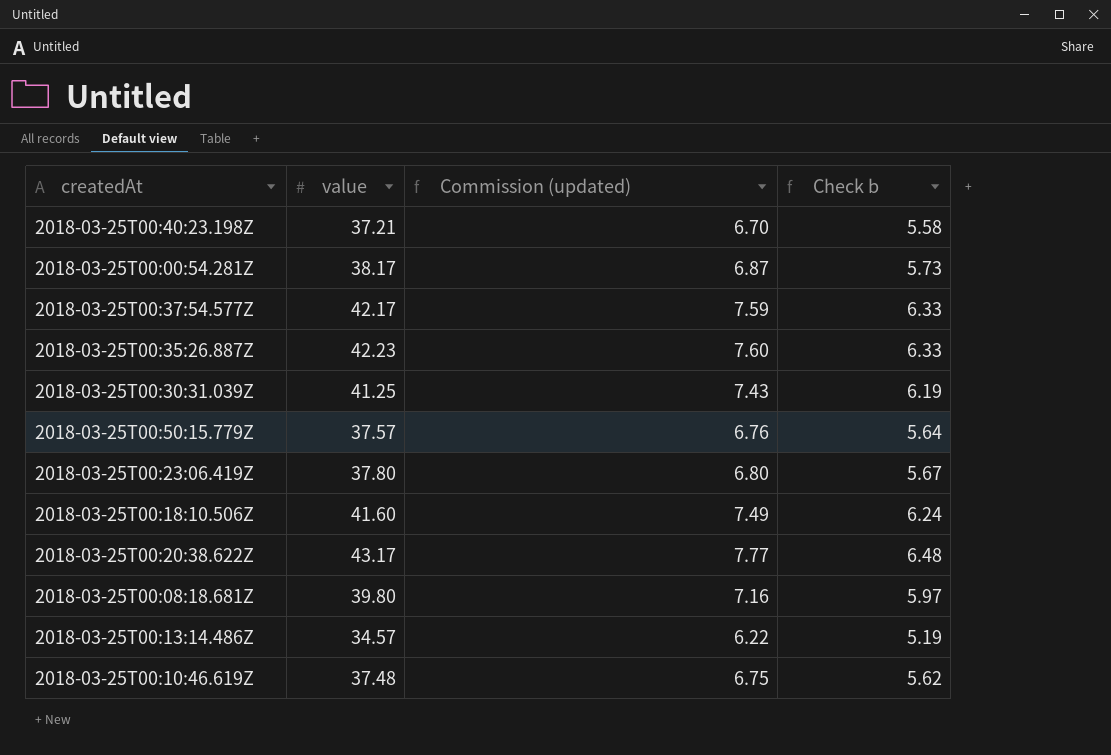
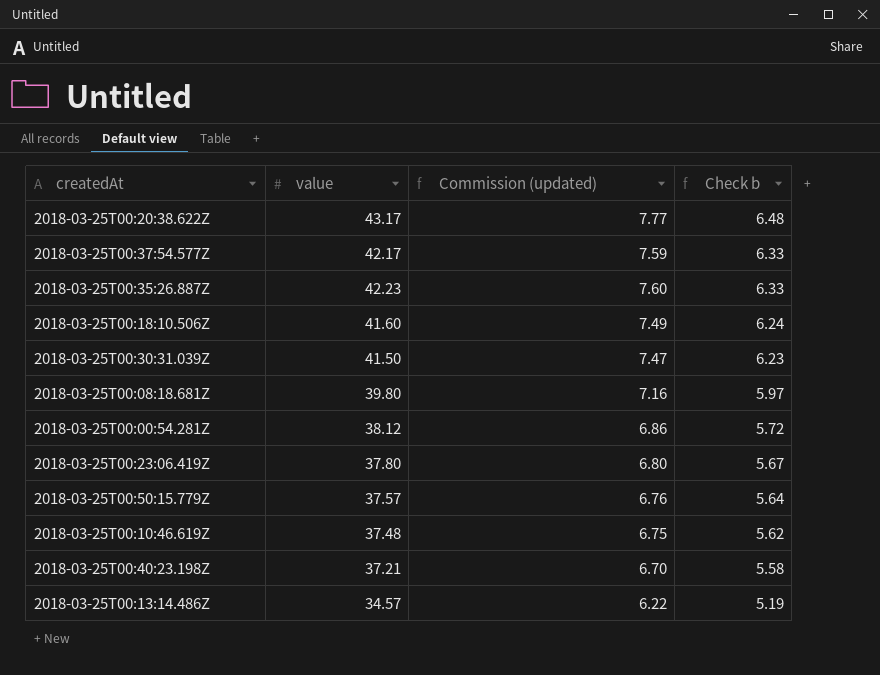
row order: none -> Check b descending
2018-03-25T00:30:31.039Z | value: 41.25 -> 41.50
2018-03-25T00:30:31.039Z | Commission (updated): 7.43 -> 7.47
2018-03-25T00:30:31.039Z | Check b: 6.19 -> 6.23
2018-03-25T00:00:54.281Z | value: 38.17 -> 38.12
2018-03-25T00:00:54.281Z | Commission (updated): 6.87 -> 6.86
2018-03-25T00:00:54.281Z | Check b: 5.73 -> 5.72

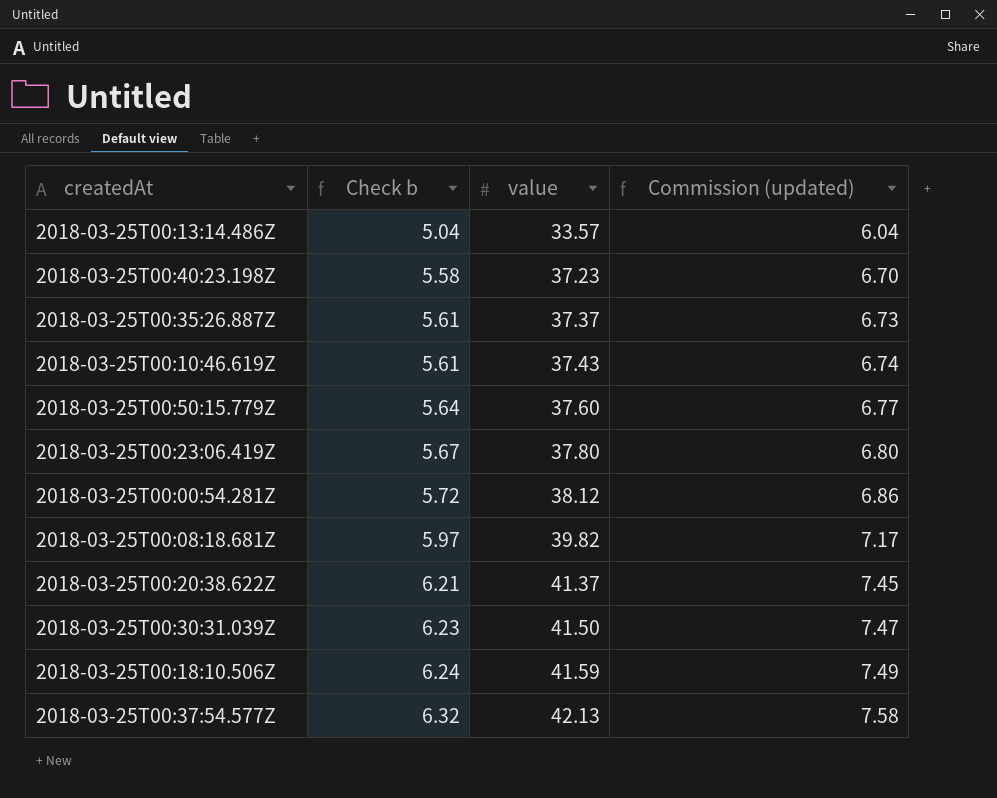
row order: Check b descending -> Check b ascending
column Check b | position: 4 -> 2
2018-03-25T00:13:14.486Z | Check b: 5.19 -> 5.04
2018-03-25T00:13:14.486Z | value: 34.57 -> 33.57
2018-03-25T00:13:14.486Z | Commission (updated): 6.22 -> 6.04
2018-03-25T00:40:23.198Z | value: 37.21 -> 37.23
2018-03-25T00:35:26.887Z | Check b: 6.33 -> 5.61
2018-03-25T00:35:26.887Z | value: 42.23 -> 37.37
2018-03-25T00:35:26.887Z | Commission (updated): 7.60 -> 6.73
2018-03-25T00:10:46.619Z | Check b: 5.62 -> 5.61
2018-03-25T00:10:46.619Z | value: 37.48 -> 37.43
2018-03-25T00:10:46.619Z | Commission (updated): 6.75 -> 6.74
2018-03-25T00:50:15.779Z | value: 37.57 -> 37.60
2018-03-25T00:50:15.779Z | Commission (updated): 6.76 -> 6.77
2018-03-25T00:08:18.681Z | value: 39.80 -> 39.82
2018-03-25T00:08:18.681Z | Commission (updated): 7.16 -> 7.17
2018-03-25T00:20:38.622Z | Check b: 6.48 -> 6.21
2018-03-25T00:20:38.622Z | value: 43.17 -> 41.37
2018-03-25T00:20:38.622Z | Commission (updated): 7.77 -> 7.45
2018-03-25T00:18:10.506Z | value: 41.60 -> 41.59
2018-03-25T00:37:54.577Z | Check b: 6.33 -> 6.32
2018-03-25T00:37:54.577Z | value: 42.17 -> 42.13
2018-03-25T00:37:54.577Z | Commission (updated): 7.59 -> 7.58

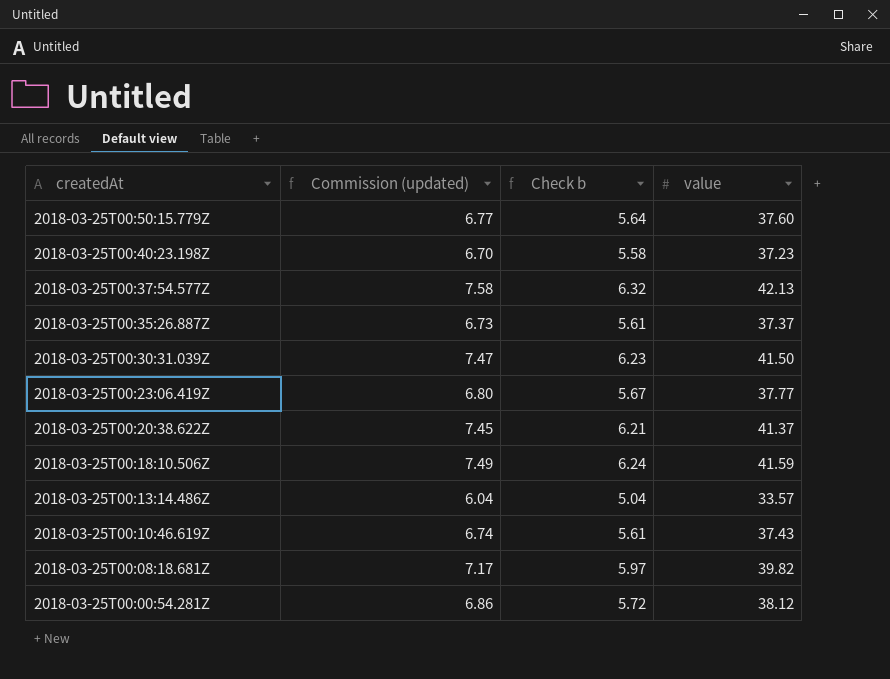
row order: Check b ascending -> createdAt descending
column Commission (updated) | position: 4 -> 2
2018-03-25T00:23:06.419Z | value: 37.80 -> 37.77

